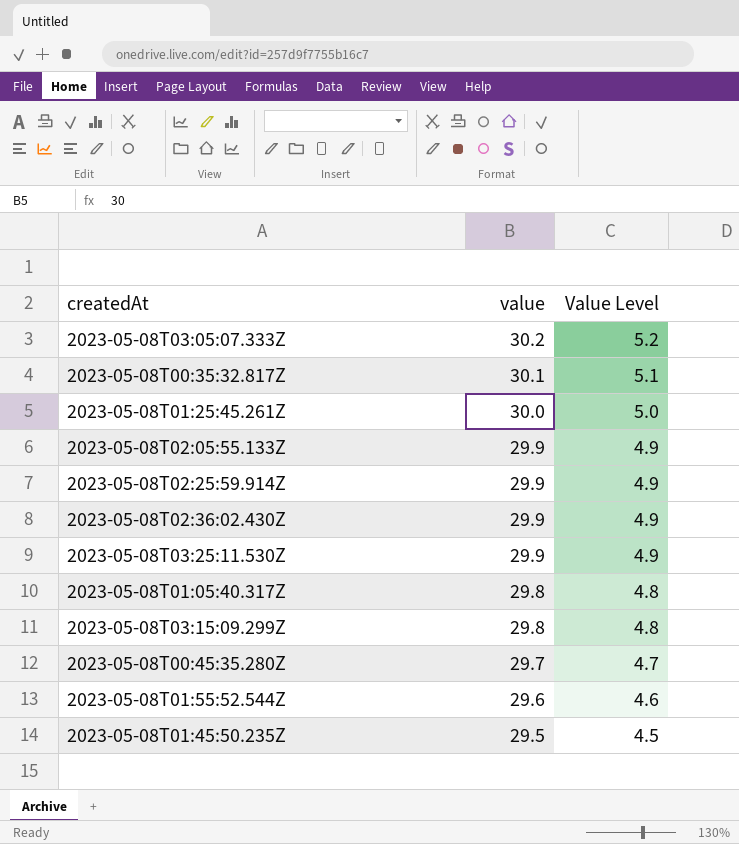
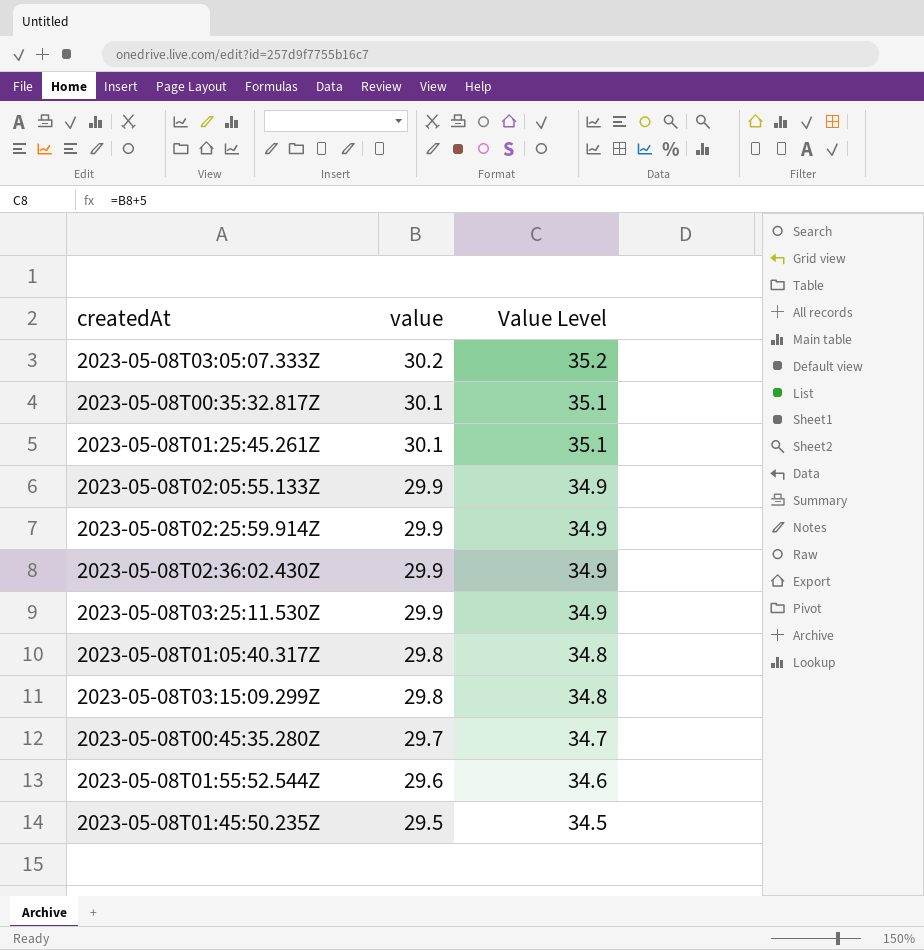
column Value Level | formula: [value] - 25 -> [value] + 5
2023-05-08T01:25:45.261Z | value: 30.0 -> 30.1

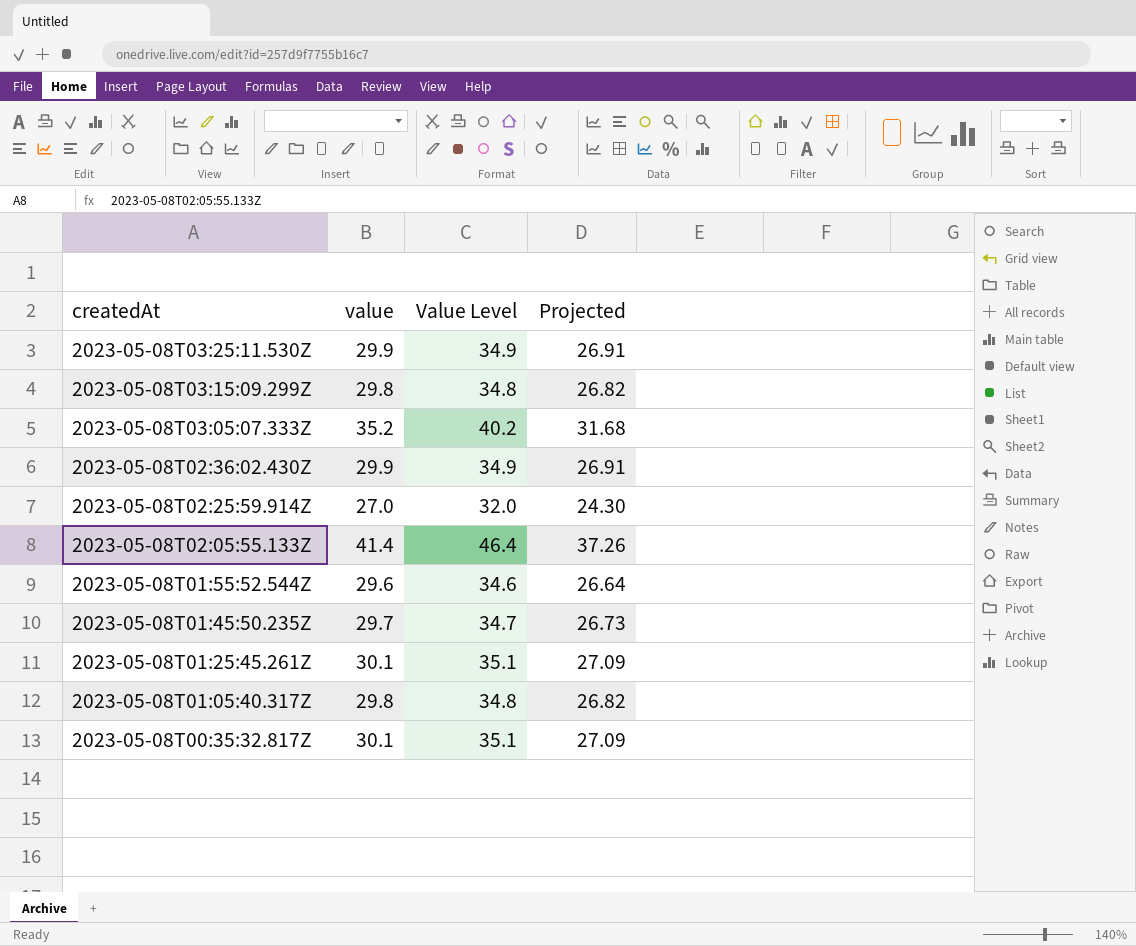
row order: value descending -> createdAt descending
column Projected | formula: none -> [value] * 0.9
row 2023-05-08T00:45:35.280Z: 29.7 | 34.7 -> none
2023-05-08T03:05:07.333Z | value: 30.2 -> 35.2
2023-05-08T03:05:07.333Z | Value Level: 35.2 -> 40.2
2023-05-08T02:25:59.914Z | value: 29.9 -> 27.0
2023-05-08T02:25:59.914Z | Value Level: 34.9 -> 32.0
2023-05-08T02:05:55.133Z | value: 29.9 -> 41.4
2023-05-08T02:05:55.133Z | Value Level: 34.9 -> 46.4
2023-05-08T01:45:50.235Z | value: 29.5 -> 29.7
2023-05-08T01:45:50.235Z | Value Level: 34.5 -> 34.7

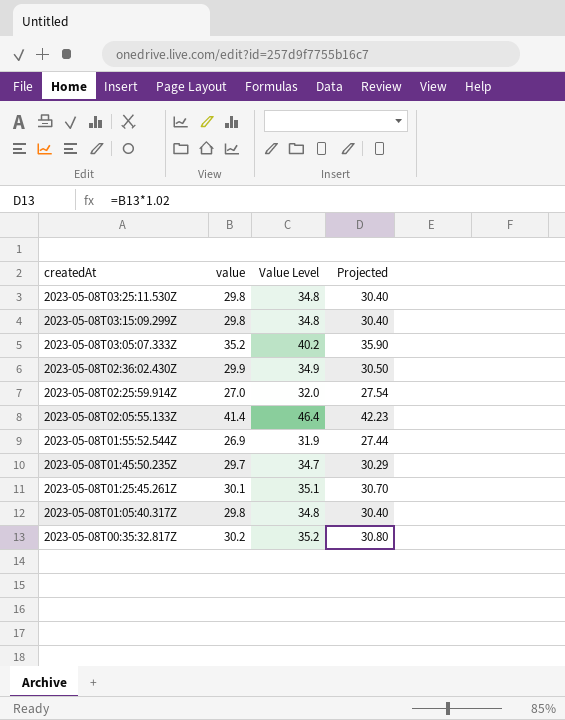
column Projected | formula: [value] * 0.9 -> [value] * 1.02
2023-05-08T03:25:11.530Z | value: 29.9 -> 29.8
2023-05-08T03:25:11.530Z | Value Level: 34.9 -> 34.8
2023-05-08T01:55:52.544Z | value: 29.6 -> 26.9
2023-05-08T01:55:52.544Z | Value Level: 34.6 -> 31.9
2023-05-08T00:35:32.817Z | value: 30.1 -> 30.2
2023-05-08T00:35:32.817Z | Value Level: 35.1 -> 35.2

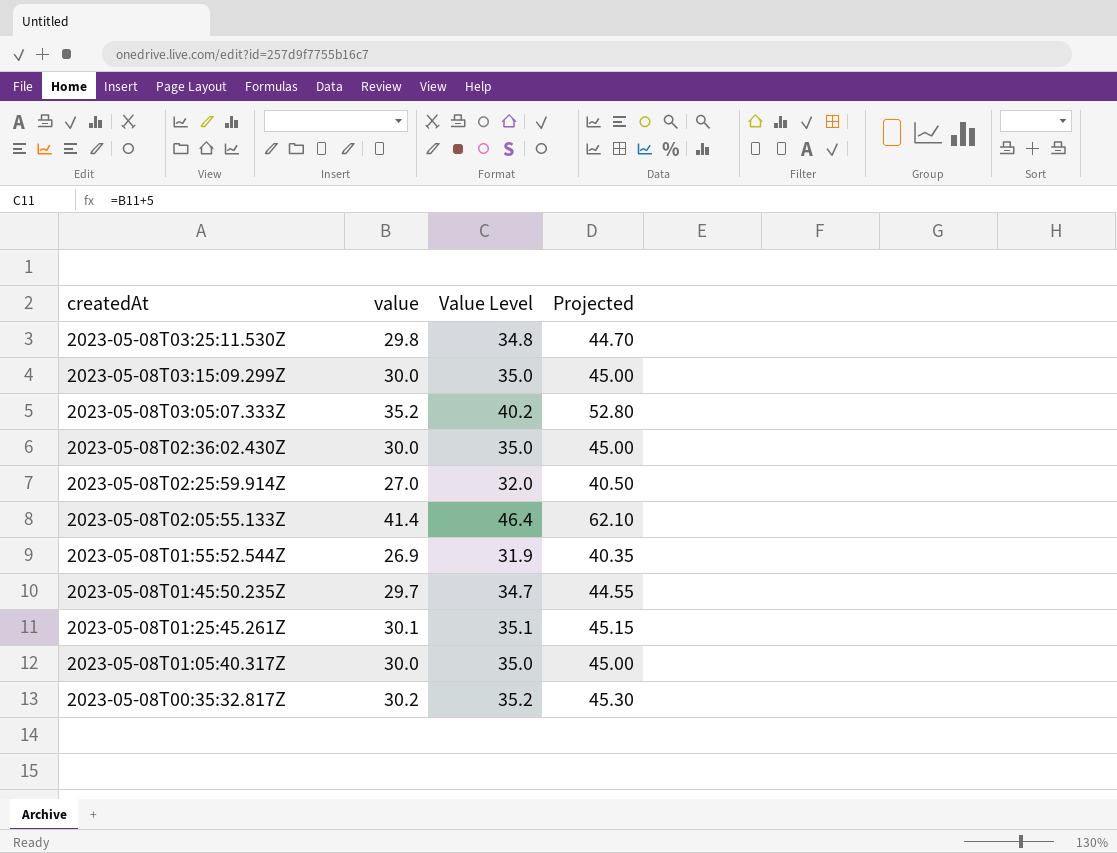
column Projected | formula: [value] * 1.02 -> [value] * 1.5
2023-05-08T03:15:09.299Z | value: 29.8 -> 30.0
2023-05-08T03:15:09.299Z | Value Level: 34.8 -> 35.0
2023-05-08T02:36:02.430Z | value: 29.9 -> 30.0
2023-05-08T02:36:02.430Z | Value Level: 34.9 -> 35.0
2023-05-08T01:05:40.317Z | value: 29.8 -> 30.0
2023-05-08T01:05:40.317Z | Value Level: 34.8 -> 35.0

